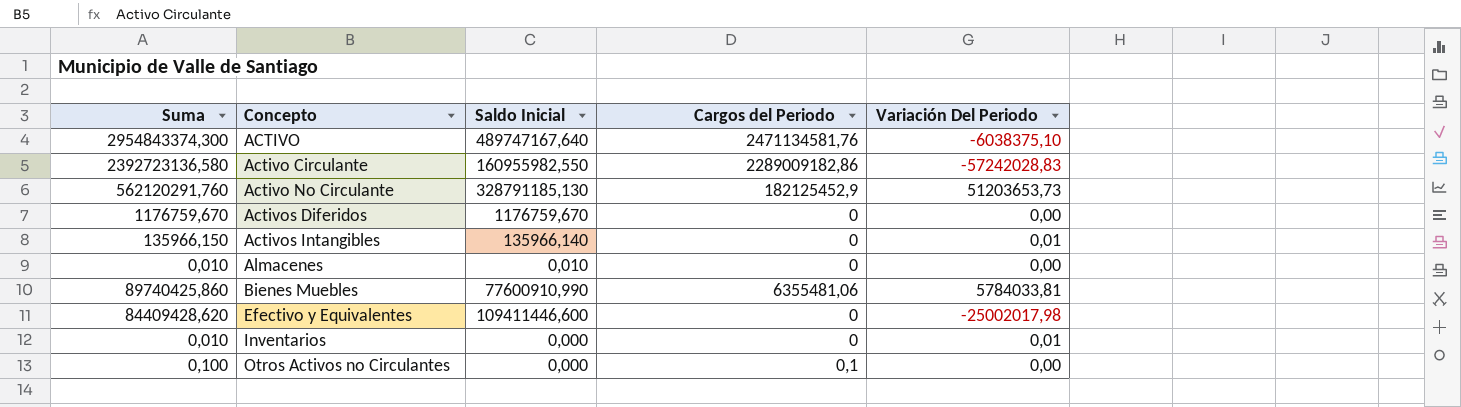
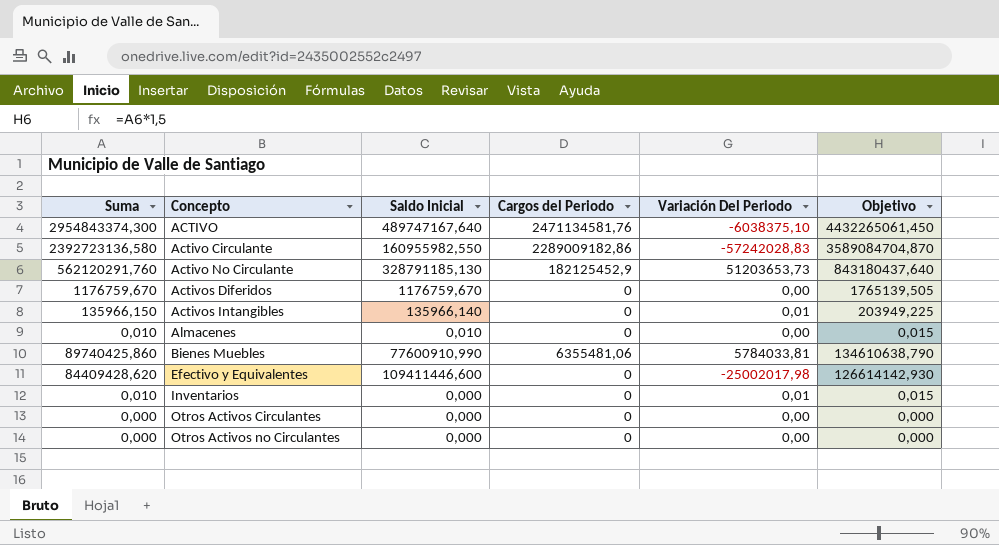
column Objetivo | formula: none -> [Suma] * 1,5
row Otros Activos Circulantes: none -> 0,000 | 0,000 | 0 | 0,00 | 0,000
Otros Activos no Circulantes | Suma: 0,100 -> 0,000
Otros Activos no Circulantes | Cargos del Periodo: 0,1 -> 0

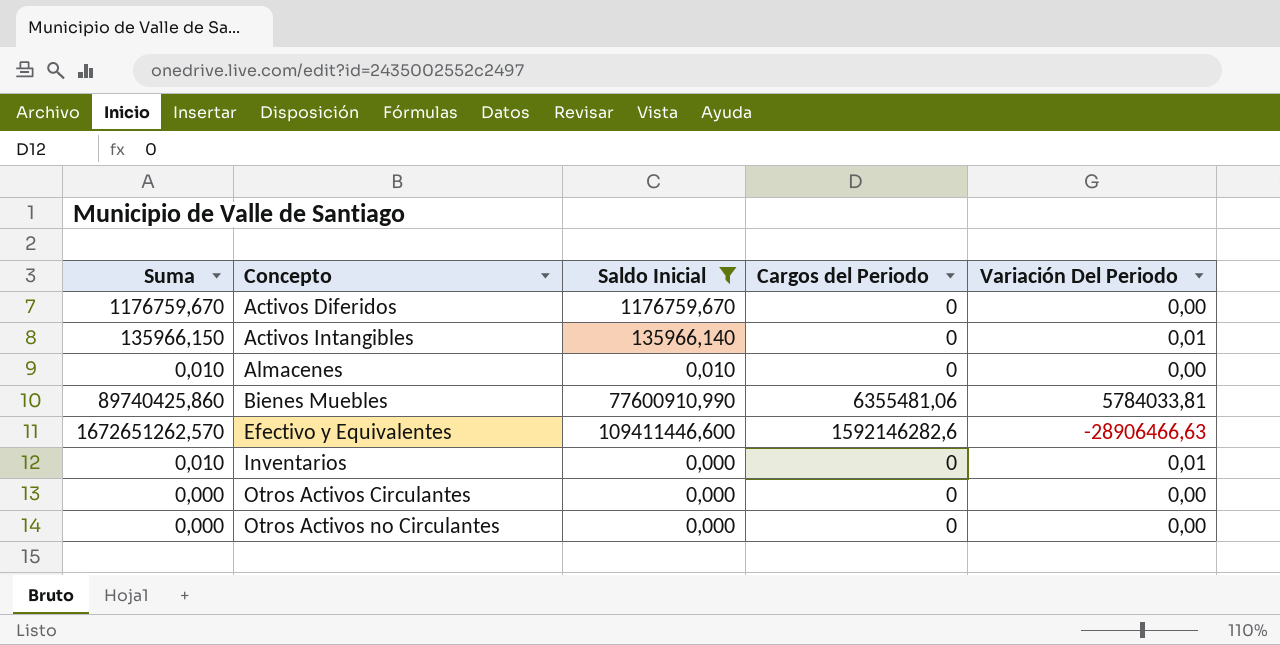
filter: none -> Saldo Inicial <= 109411446,600
column Objetivo | formula: [Suma] * 1,5 -> none
Efectivo y Equivalentes | Suma: 84409428,620 -> 1672651262,570
Efectivo y Equivalentes | Cargos del Periodo: 0 -> 1592146282,6
Efectivo y Equivalentes | Variación Del Periodo: -25002017,98 -> -28906466,63

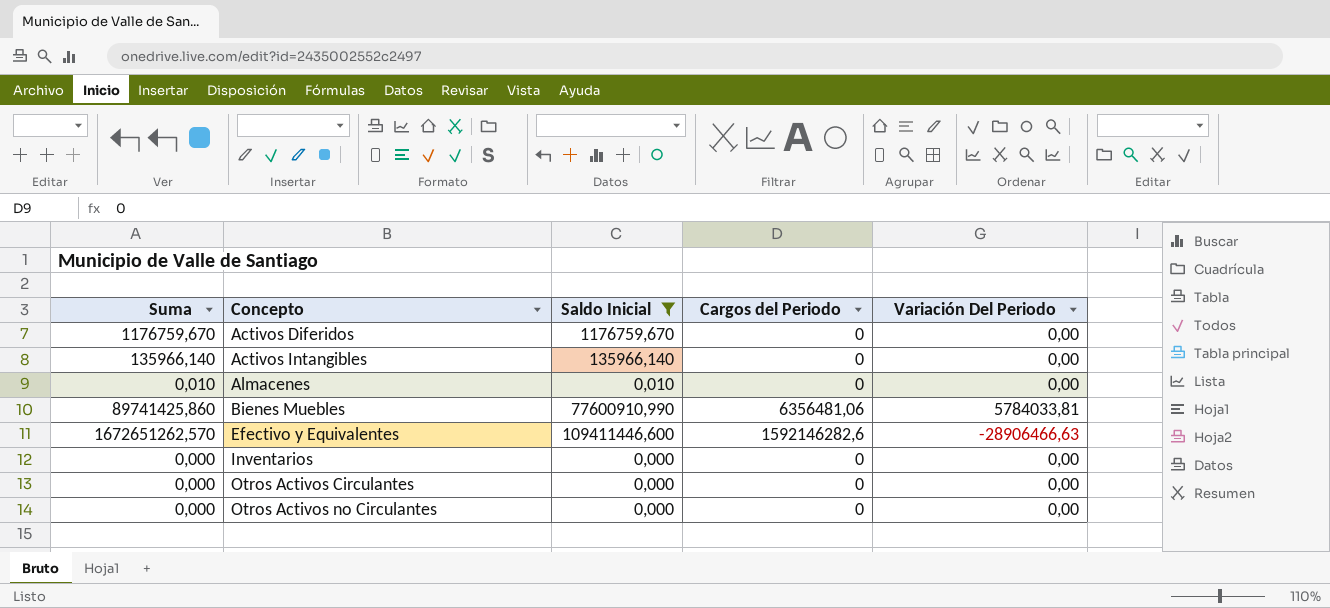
Activos Intangibles | Suma: 135966,150 -> 135966,140
Activos Intangibles | Variación Del Periodo: 0,01 -> 0,00
Bienes Muebles | Suma: 89740425,860 -> 89741425,860
Bienes Muebles | Cargos del Periodo: 6355481,06 -> 6356481,06
Inventarios | Suma: 0,010 -> 0,000
Inventarios | Variación Del Periodo: 0,01 -> 0,00

